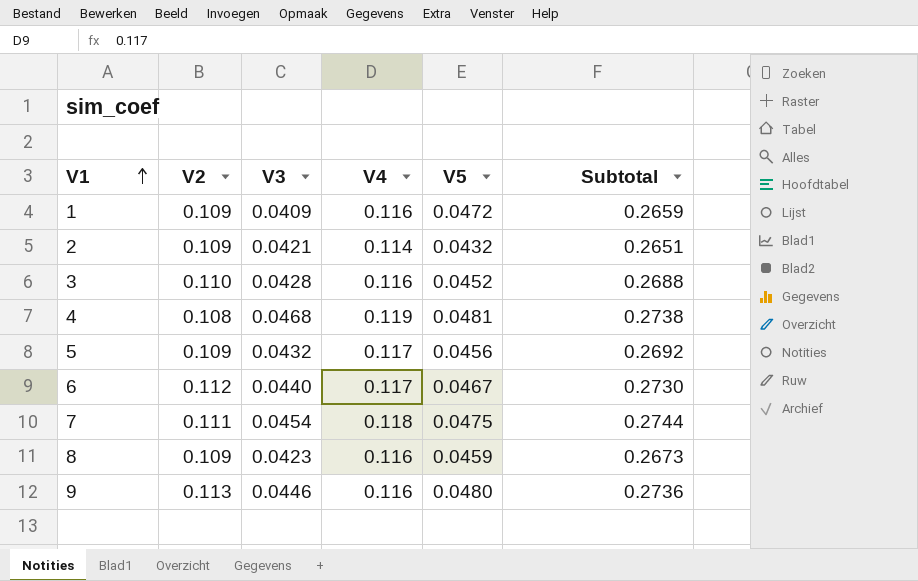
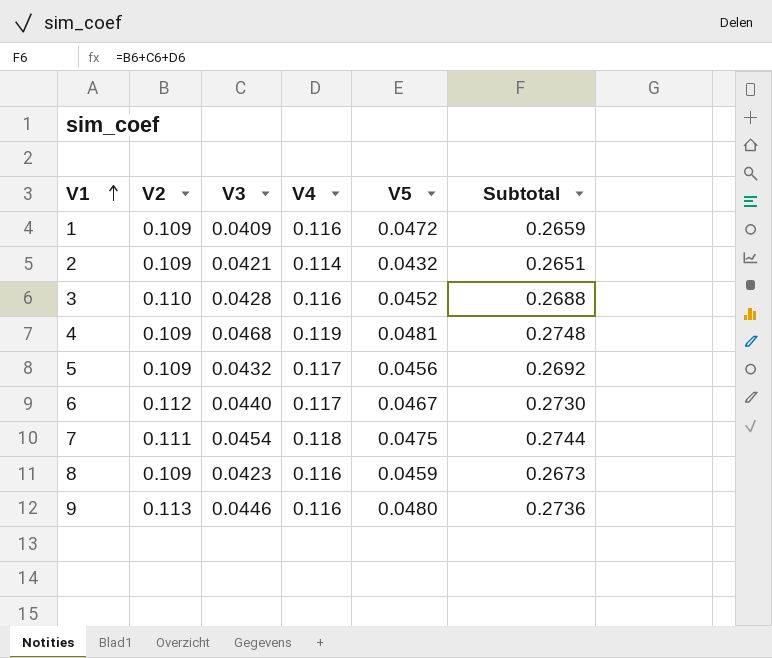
4 | V2: 0.108 -> 0.109
4 | Subtotal: 0.2738 -> 0.2748

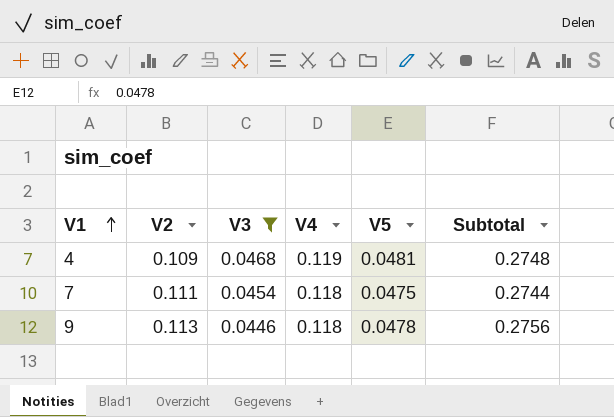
filter: none -> V3 >= 0.0446
9 | V4: 0.116 -> 0.118
9 | V5: 0.0480 -> 0.0478
9 | Subtotal: 0.2736 -> 0.2756

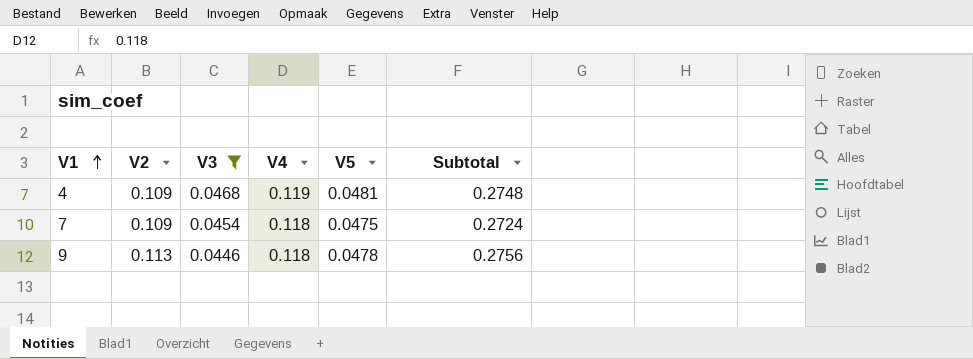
7 | V2: 0.111 -> 0.109
7 | Subtotal: 0.2744 -> 0.2724

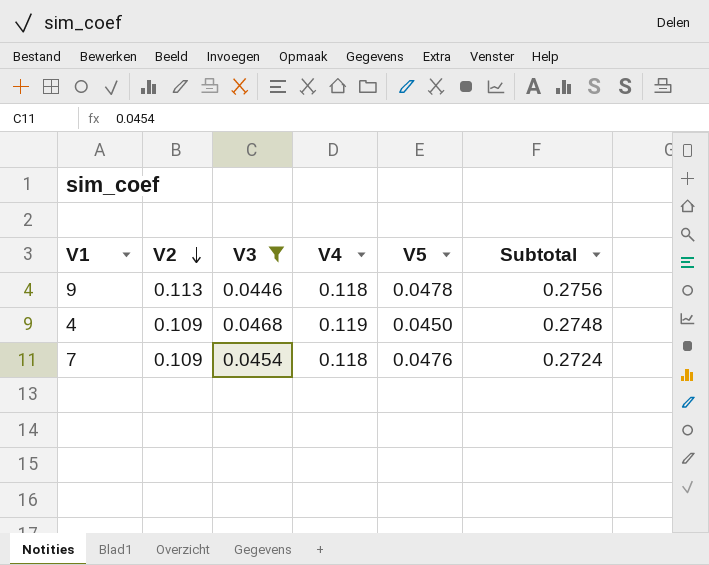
row order: V1 ascending -> V2 descending
4 | V5: 0.0481 -> 0.0450
7 | V5: 0.0475 -> 0.0476

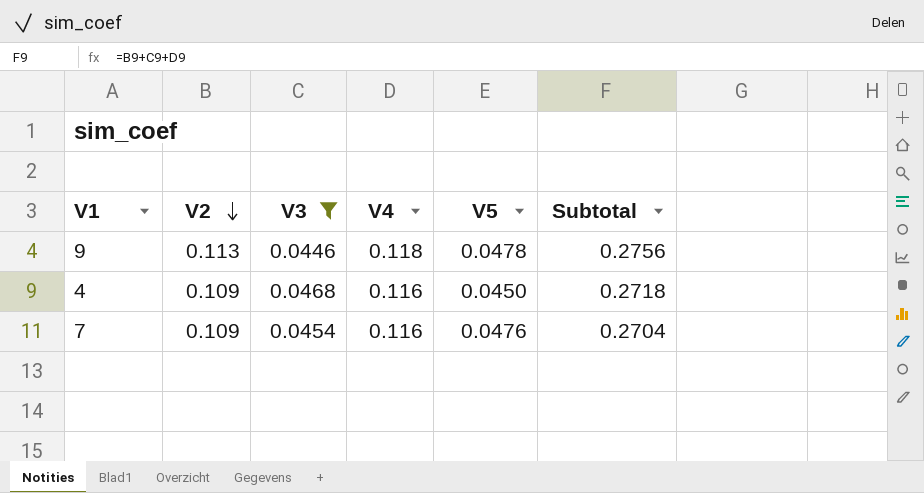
4 | V4: 0.119 -> 0.116
4 | Subtotal: 0.2748 -> 0.2718
7 | V4: 0.118 -> 0.116
7 | Subtotal: 0.2724 -> 0.2704

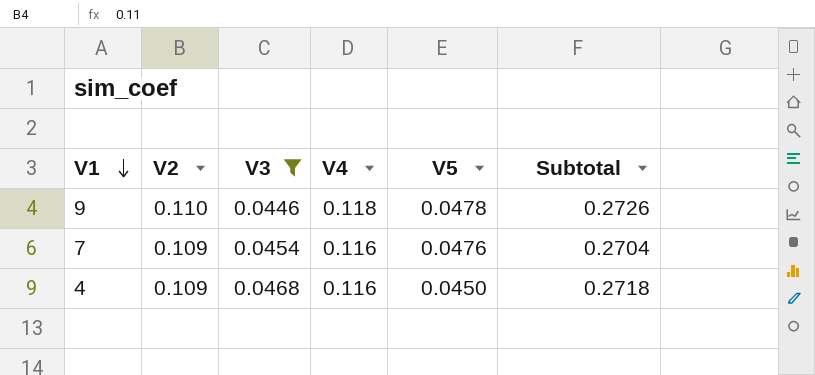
row order: V2 descending -> V1 descending
9 | V2: 0.113 -> 0.110
9 | Subtotal: 0.2756 -> 0.2726

